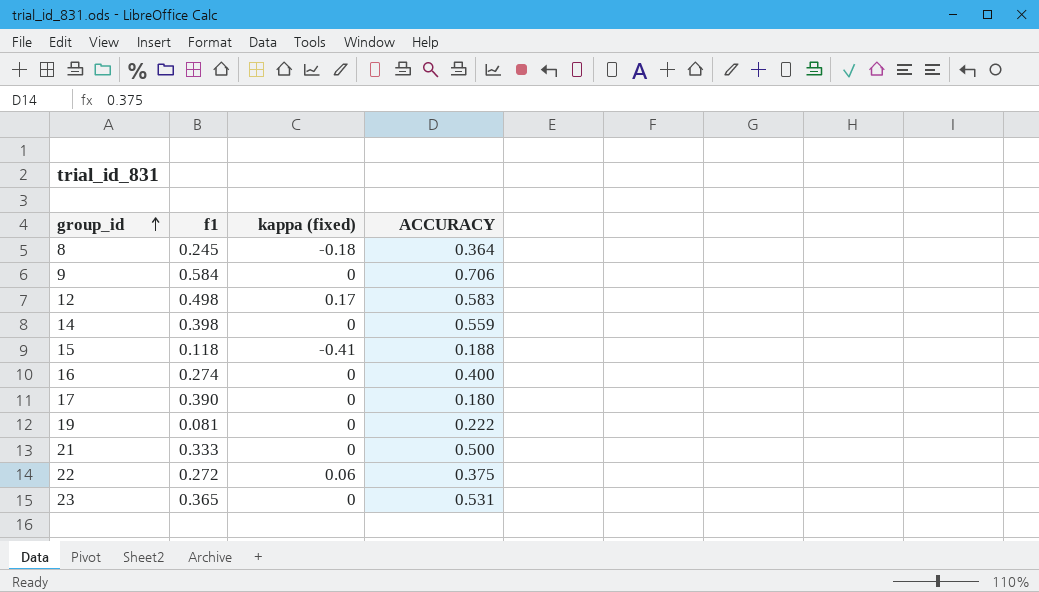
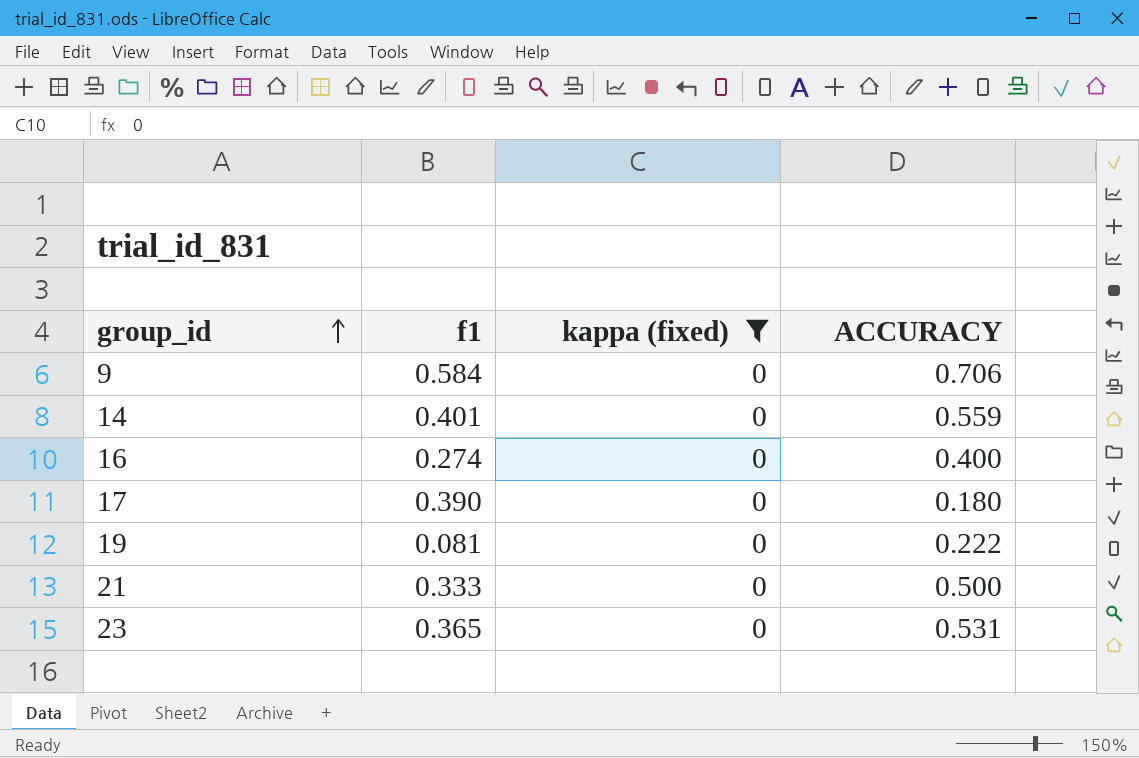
filter: none -> kappa (fixed) = 0
14 | f1: 0.398 -> 0.401

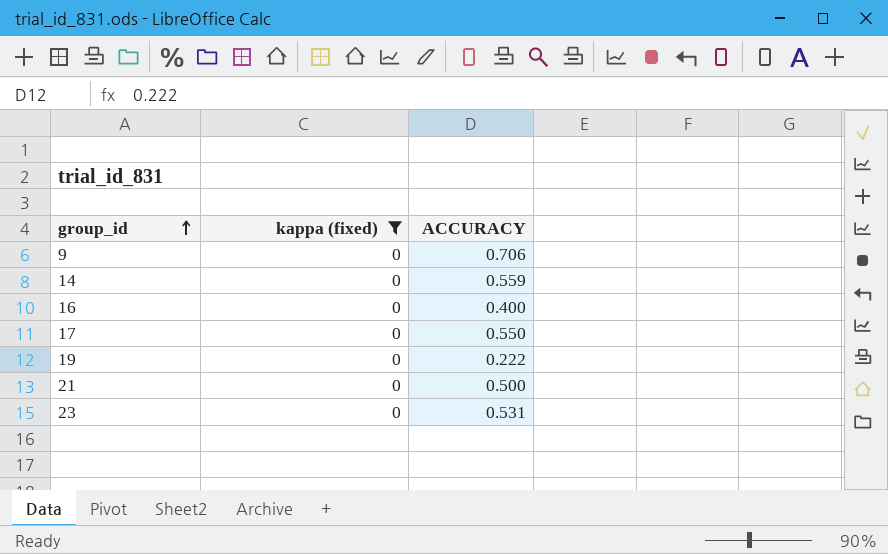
column f1 | position: 2 -> none
17 | ACCURACY: 0.180 -> 0.550

